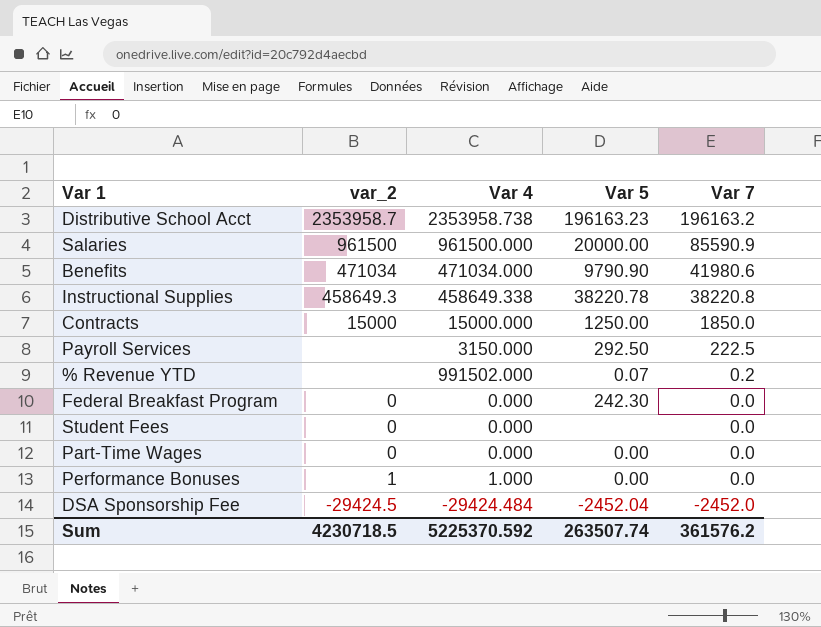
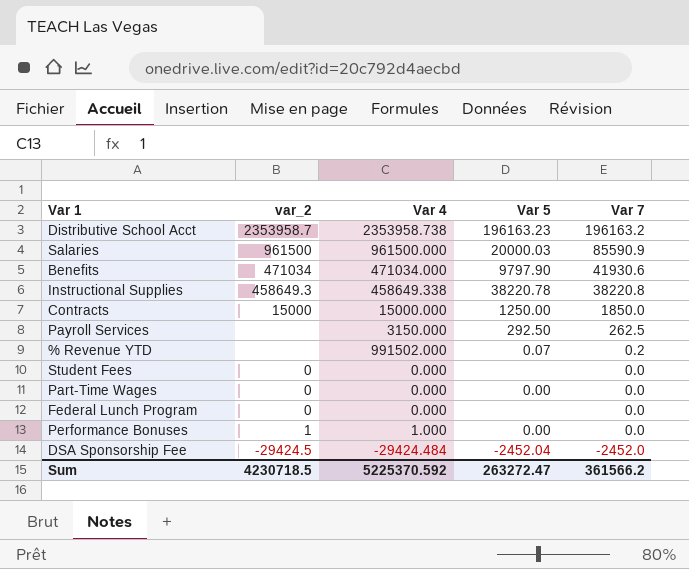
row Federal Breakfast Program: 0 | 0.000 | 242.30 | 0.0 -> none
Salaries | Var 5: 20000.00 -> 20000.03
Benefits | Var 5: 9790.90 -> 9797.90
Benefits | Var 7: 41980.6 -> 41930.6
Payroll Services | Var 7: 222.5 -> 262.5
row Federal Lunch Program: none -> 0 | 0.000 | none | 0.0
Sum | Var 5: 263507.74 -> 263272.47
Sum | Var 7: 361576.2 -> 361566.2

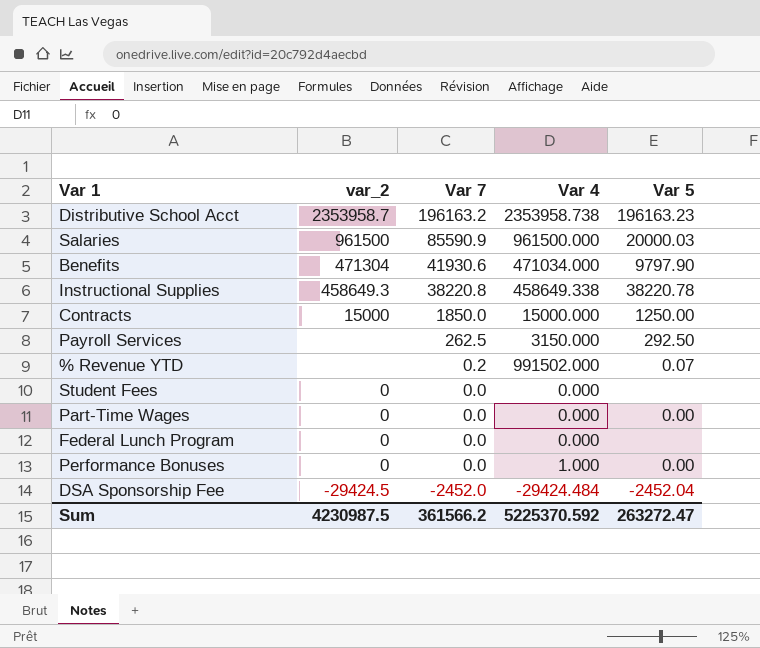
column Var 7 | position: 5 -> 3
Benefits | var_2: 471034 -> 471304
Performance Bonuses | var_2: 1 -> 0
Sum | var_2: 4230718.5 -> 4230987.5

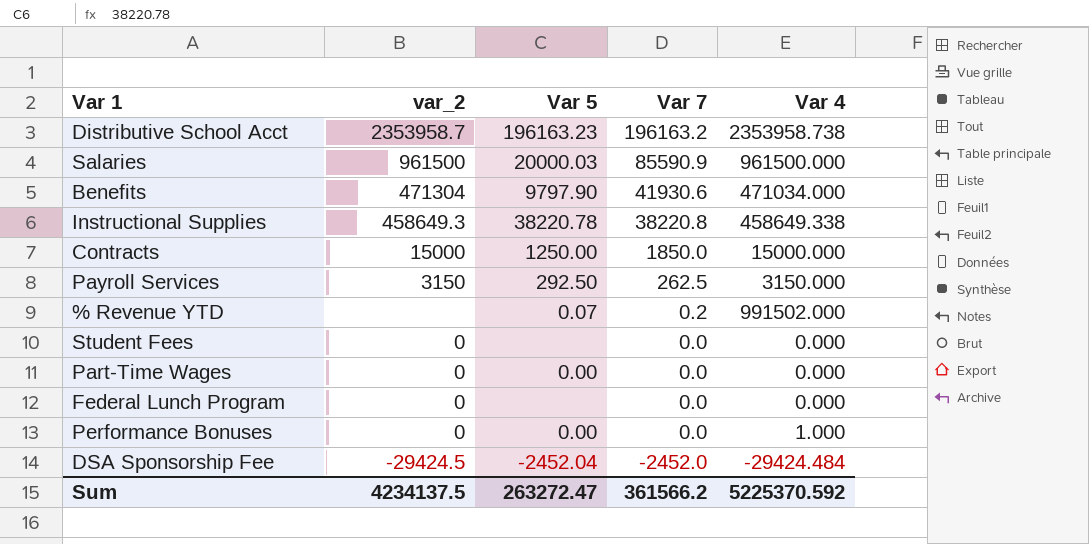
column Var 5 | position: 5 -> 3
Payroll Services | var_2: none -> 3150
Sum | var_2: 4230987.5 -> 4234137.5

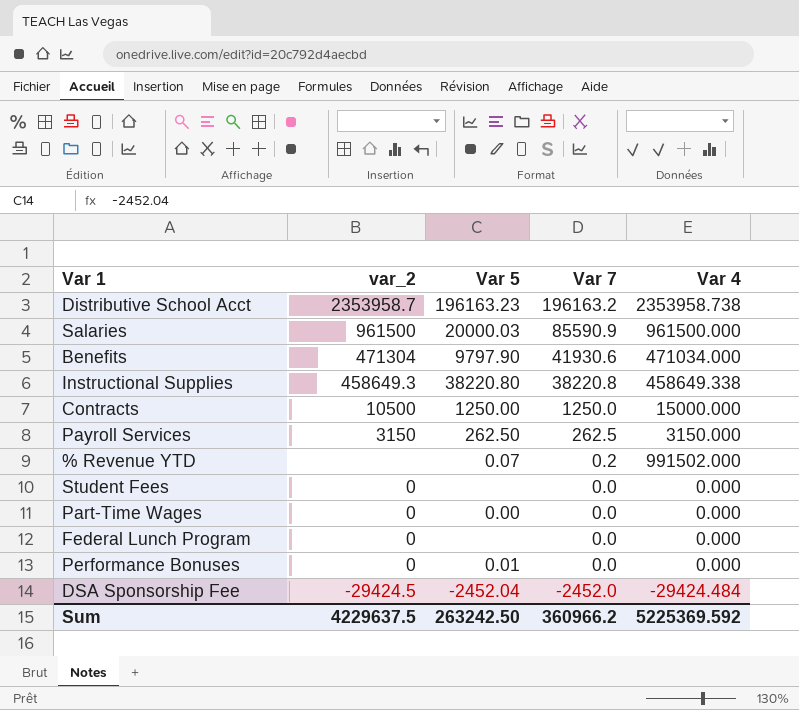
Instructional Supplies | Var 5: 38220.78 -> 38220.80
Contracts | var_2: 15000 -> 10500
Contracts | Var 7: 1850.0 -> 1250.0
Payroll Services | Var 5: 292.50 -> 262.50
Performance Bonuses | Var 5: 0.00 -> 0.01
Performance Bonuses | Var 4: 1.000 -> 0.000
Sum | var_2: 4234137.5 -> 4229637.5
Sum | Var 5: 263272.47 -> 263242.50
Sum | Var 7: 361566.2 -> 360966.2
Sum | Var 4: 5225370.592 -> 5225369.592

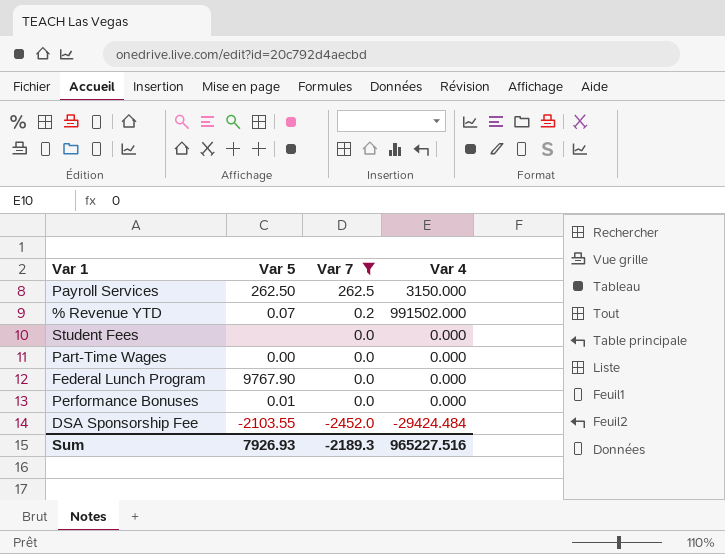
filter: none -> Var 7 <= 262.5
column var_2 | position: 2 -> none
Federal Lunch Program | Var 5: none -> 9767.90
DSA Sponsorship Fee | Var 5: -2452.04 -> -2103.55
Sum | Var 5: 263242.50 -> 7926.93
Sum | Var 7: 360966.2 -> -2189.3
Sum | Var 4: 5225369.592 -> 965227.516

